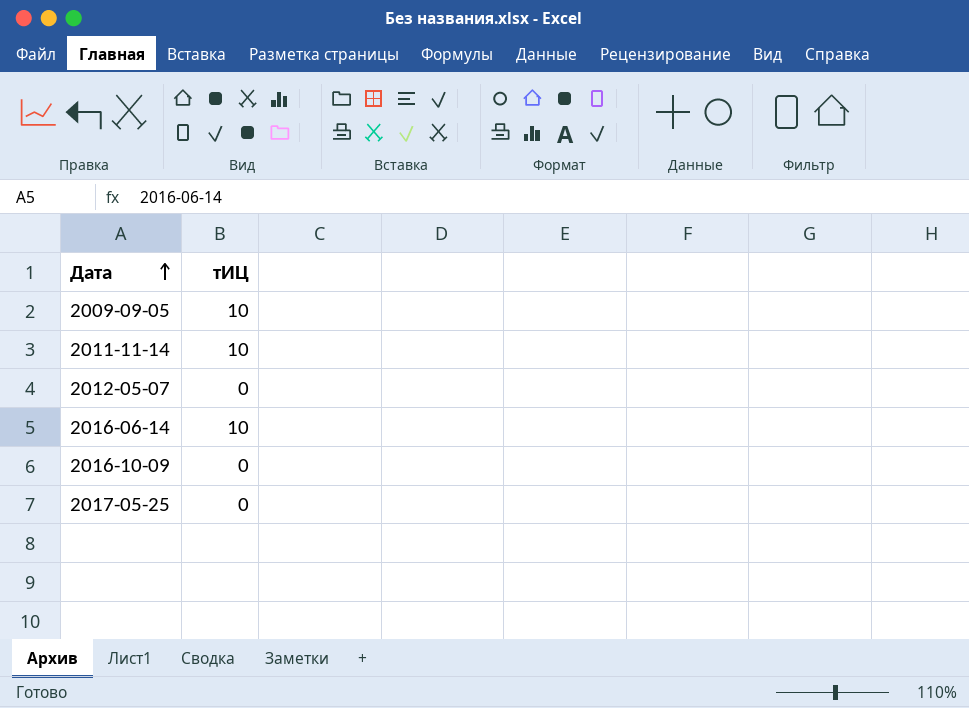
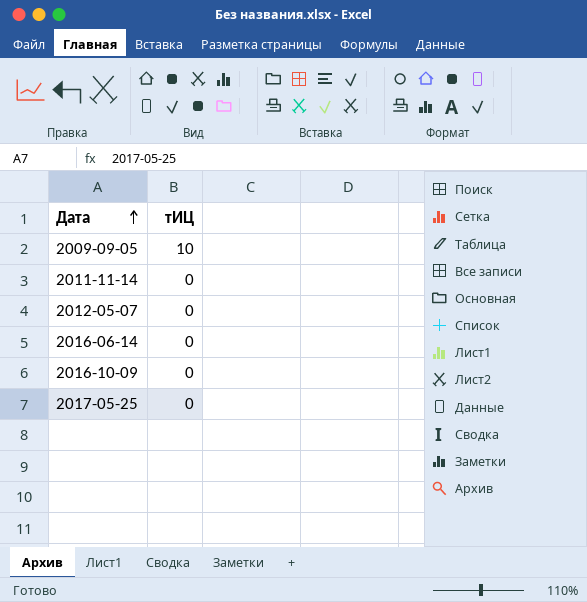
2011-11-14 | тИЦ: 10 -> 0
2016-06-14 | тИЦ: 10 -> 0

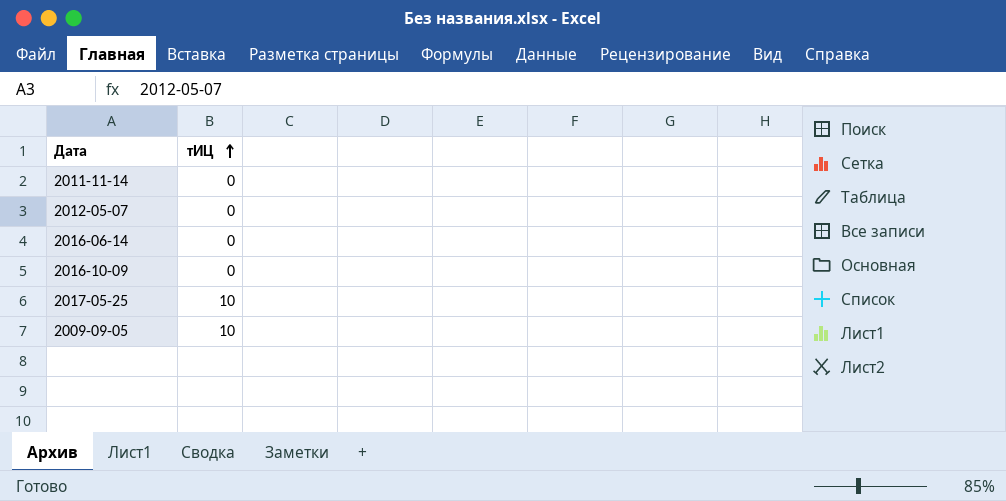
row order: Дата ascending -> тИЦ ascending
2017-05-25 | тИЦ: 0 -> 10

